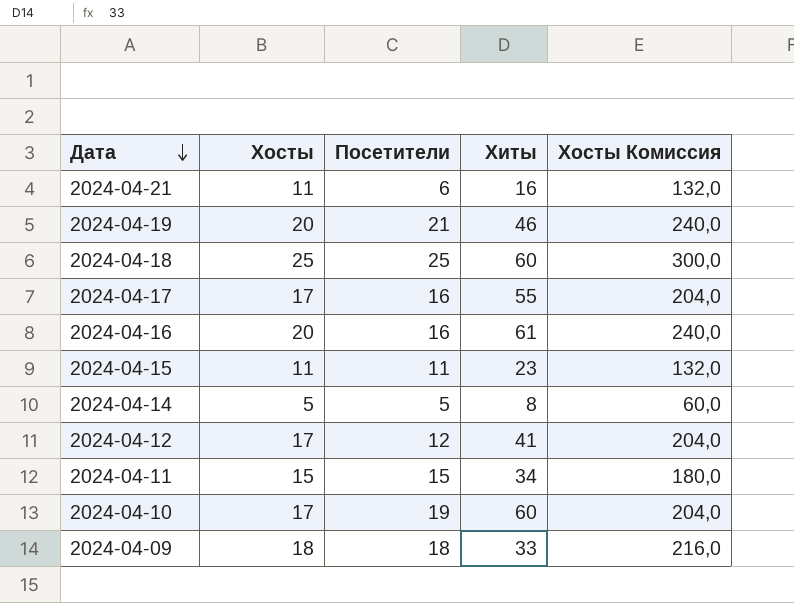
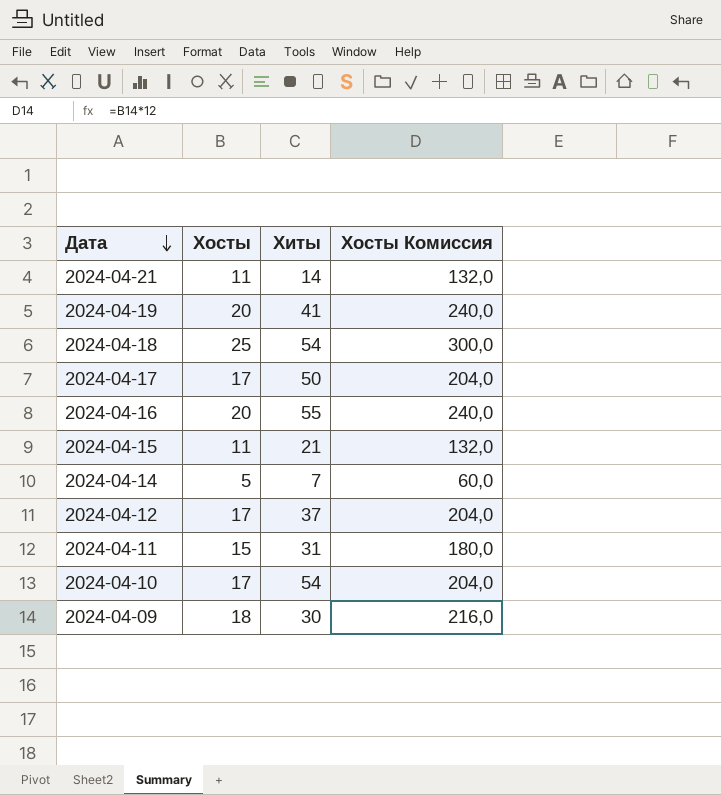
column Посетители | position: 3 -> none
2024-04-21 | Хиты: 16 -> 14
2024-04-19 | Хиты: 46 -> 41
2024-04-18 | Хиты: 60 -> 54
2024-04-17 | Хиты: 55 -> 50
2024-04-16 | Хиты: 61 -> 55
2024-04-15 | Хиты: 23 -> 21
2024-04-14 | Хиты: 8 -> 7
2024-04-12 | Хиты: 41 -> 37
2024-04-11 | Хиты: 34 -> 31
2024-04-10 | Хиты: 60 -> 54
2024-04-09 | Хиты: 33 -> 30

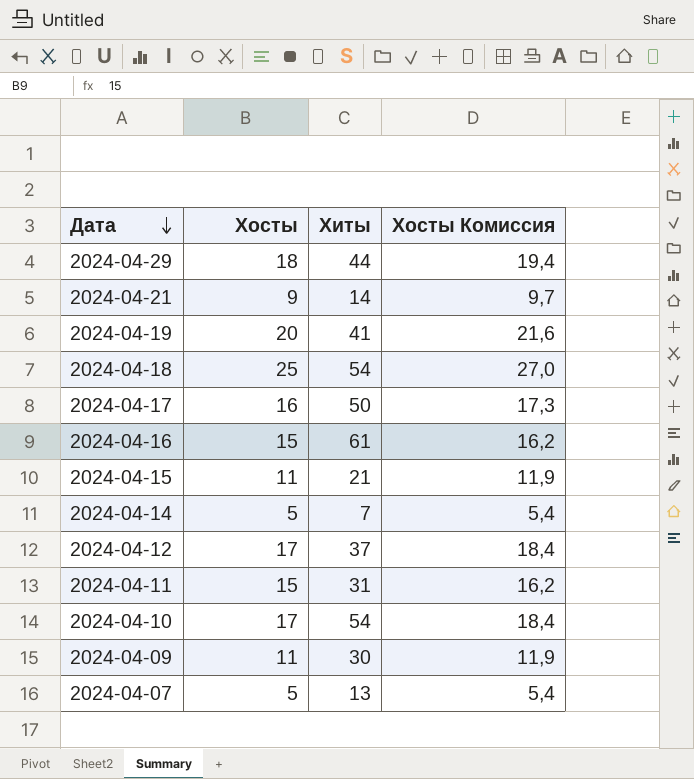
column Хосты Комиссия | formula: [Хосты] * 12 -> [Хосты] * 1,08
row 2024-04-29: none -> 18 | 44 | 19,4
2024-04-21 | Хосты: 11 -> 9
2024-04-17 | Хосты: 17 -> 16
2024-04-16 | Хосты: 20 -> 15
2024-04-16 | Хиты: 55 -> 61
2024-04-09 | Хосты: 18 -> 11
row 2024-04-07: none -> 5 | 13 | 5,4

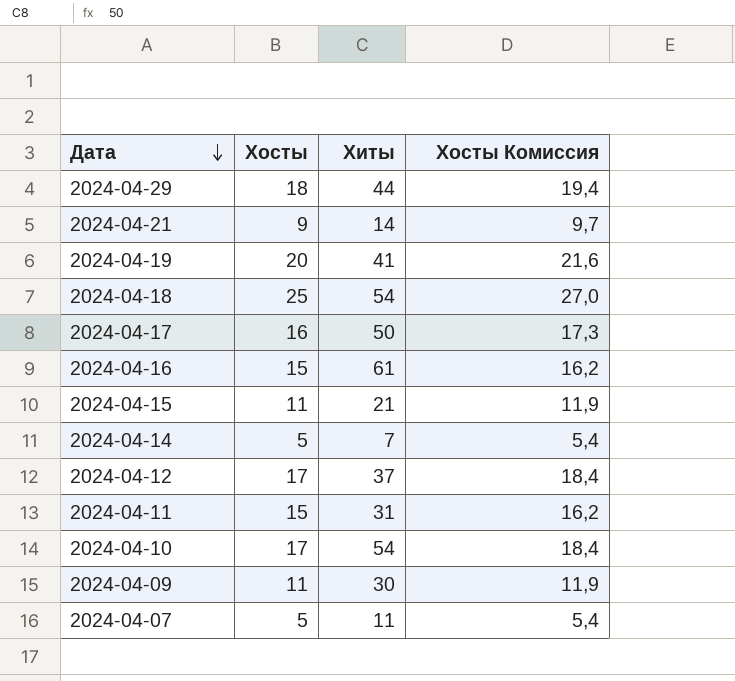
2024-04-07 | Хиты: 13 -> 11

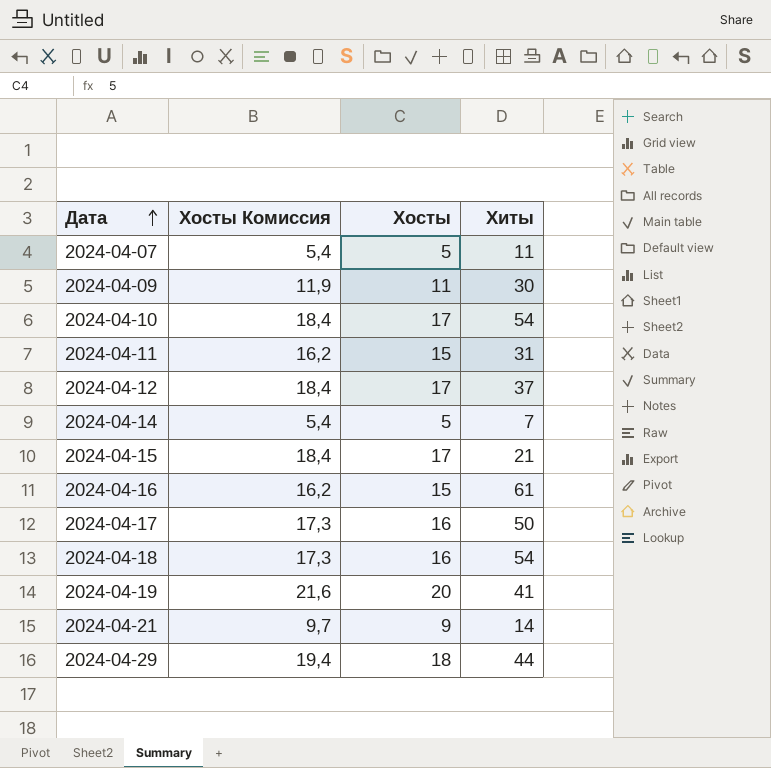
row order: Дата descending -> Дата ascending
column Хосты Комиссия | position: 4 -> 2
2024-04-15 | Хосты Комиссия: 11,9 -> 18,4
2024-04-15 | Хосты: 11 -> 17
2024-04-18 | Хосты Комиссия: 27,0 -> 17,3
2024-04-18 | Хосты: 25 -> 16

